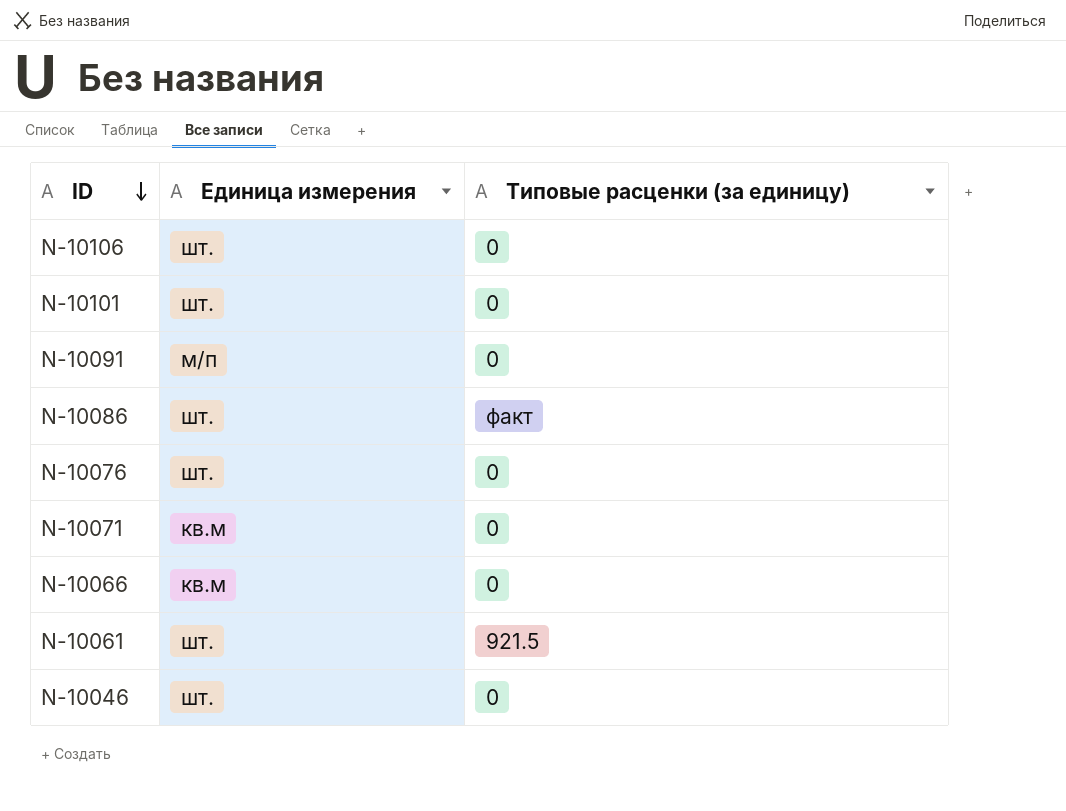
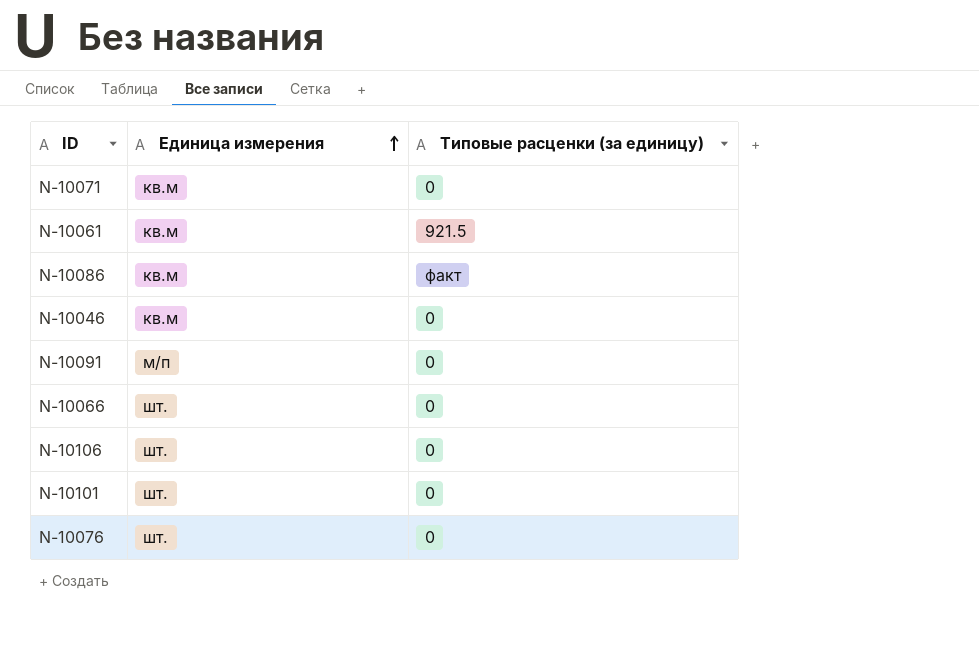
row order: ID descending -> Единица измерения ascending
N-10061 | Единица измерения: шт. -> кв.м
N-10086 | Единица измерения: шт. -> кв.м
N-10046 | Единица измерения: шт. -> кв.м
N-10066 | Единица измерения: кв.м -> шт.

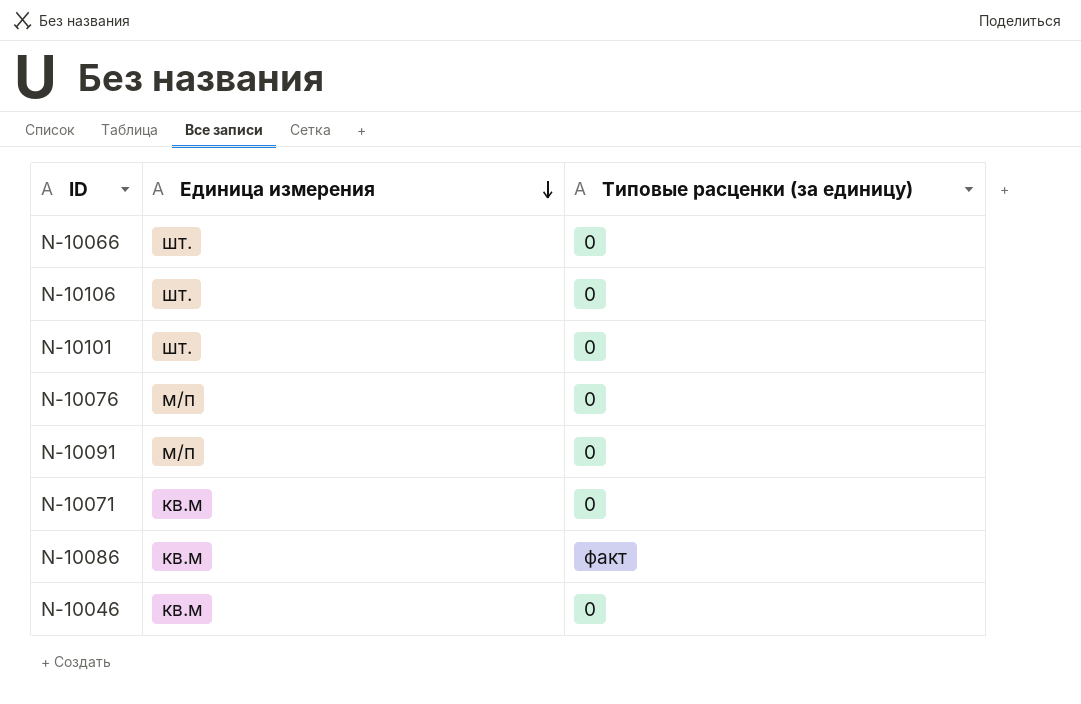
row order: Единица измерения ascending -> Единица измерения descending
row N-10061: кв.м | 921.5 -> none
N-10076 | Единица измерения: шт. -> м/п

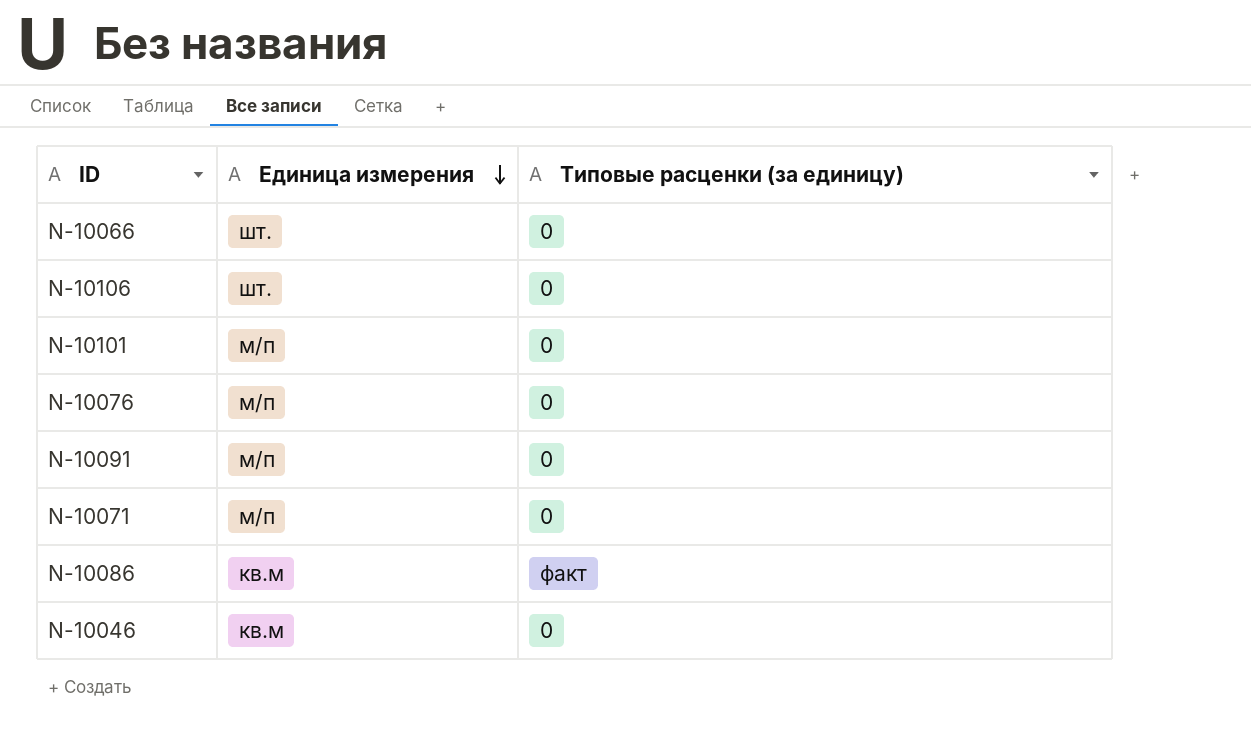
N-10101 | Единица измерения: шт. -> м/п
N-10071 | Единица измерения: кв.м -> м/п

